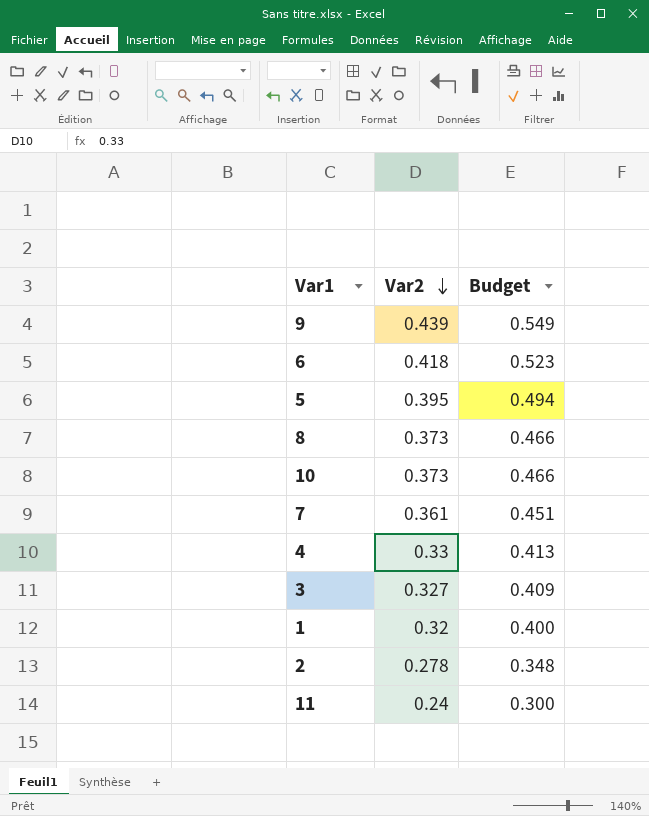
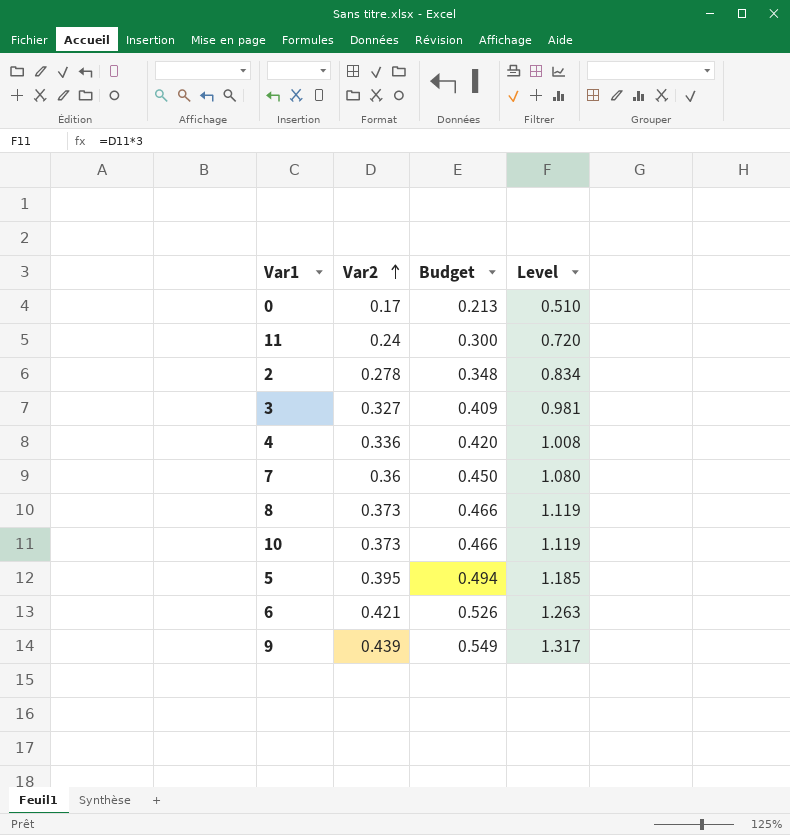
row order: Var2 descending -> Var2 ascending
column Level | formula: none -> [Var2] * 3
row 1: 0.32 | 0.400 -> none
row 0: none -> 0.17 | 0.213 | 0.510
4 | Var2: 0.33 -> 0.336
4 | Budget: 0.413 -> 0.420
7 | Var2: 0.361 -> 0.36
7 | Budget: 0.451 -> 0.450
6 | Var2: 0.418 -> 0.421
6 | Budget: 0.523 -> 0.526

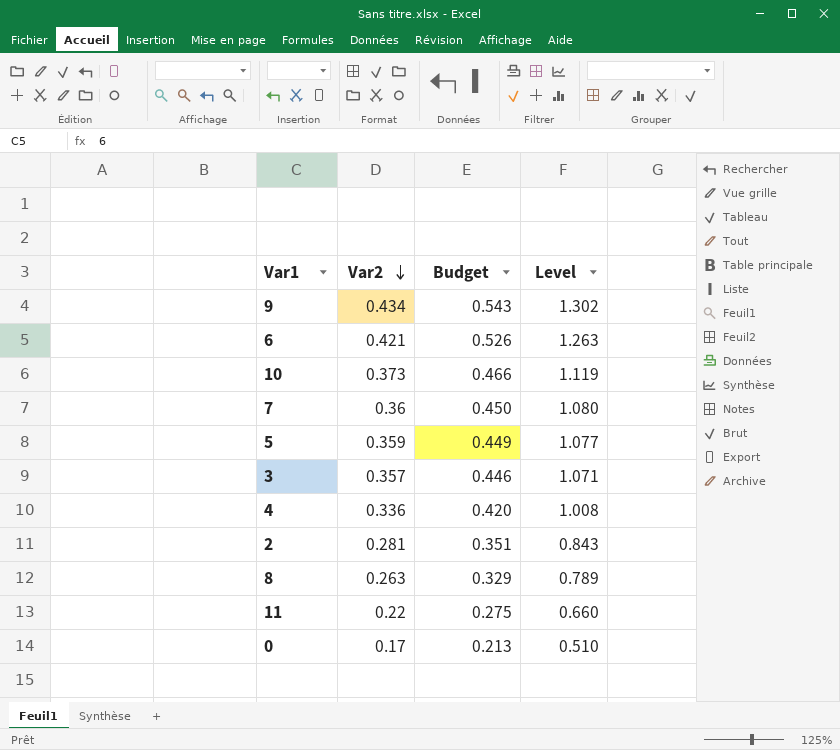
row order: Var2 ascending -> Var2 descending
9 | Var2: 0.439 -> 0.434
9 | Budget: 0.549 -> 0.543
9 | Level: 1.317 -> 1.302
5 | Var2: 0.395 -> 0.359
5 | Budget: 0.494 -> 0.449
5 | Level: 1.185 -> 1.077
3 | Var2: 0.327 -> 0.357
3 | Budget: 0.409 -> 0.446
3 | Level: 0.981 -> 1.071
2 | Var2: 0.278 -> 0.281
2 | Budget: 0.348 -> 0.351
2 | Level: 0.834 -> 0.843
8 | Var2: 0.373 -> 0.263
8 | Budget: 0.466 -> 0.329
8 | Level: 1.119 -> 0.789
11 | Var2: 0.24 -> 0.22
11 | Budget: 0.300 -> 0.275
11 | Level: 0.720 -> 0.660

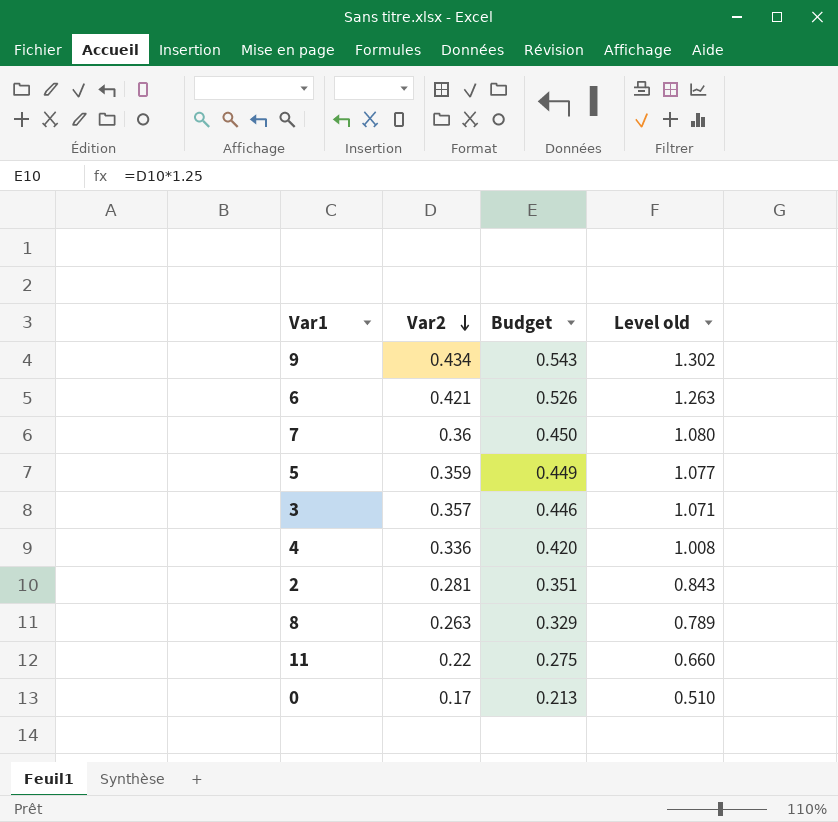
column name: Level -> Level old
row 10: 0.373 | 0.466 | 1.119 -> none

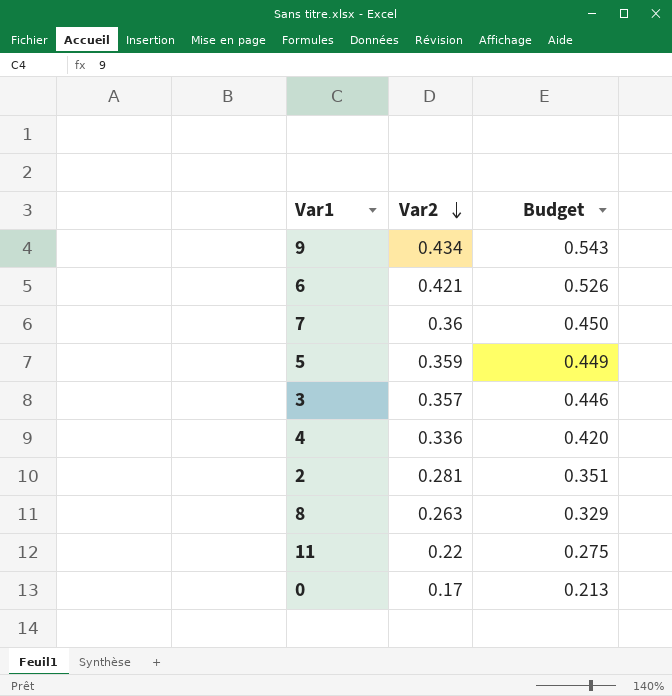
column Level old | formula: [Var2] * 3 -> none

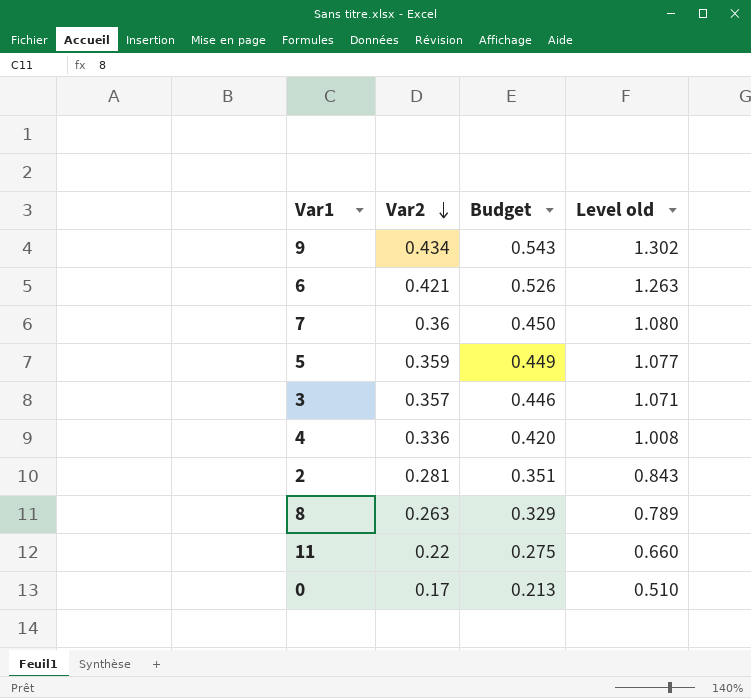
column Level old | formula: none -> [Var2] * 3

